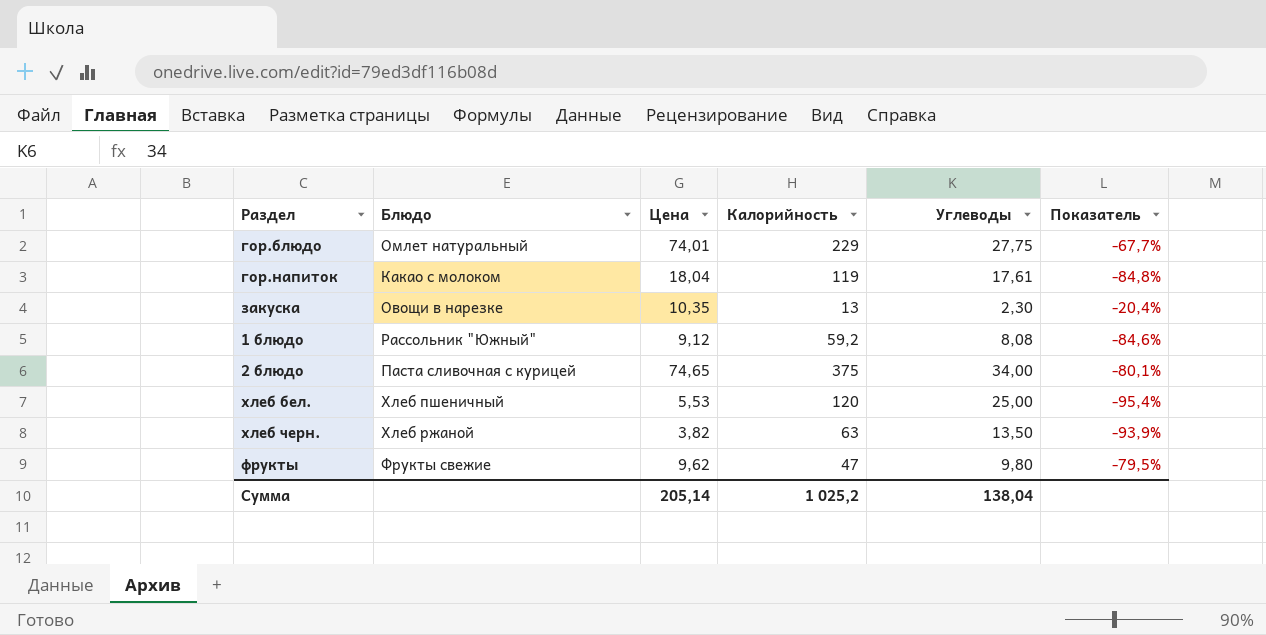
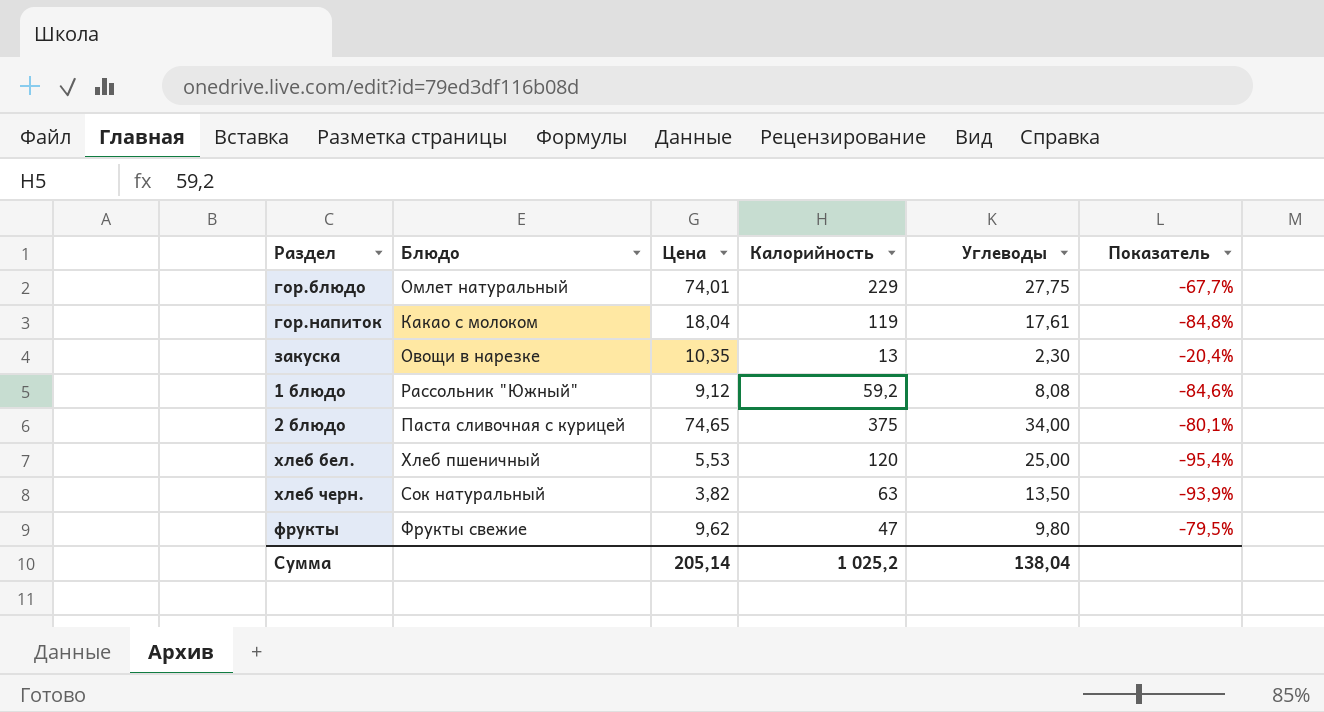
хлеб черн. | Блюдо: Хлеб ржаной -> Сок натуральный

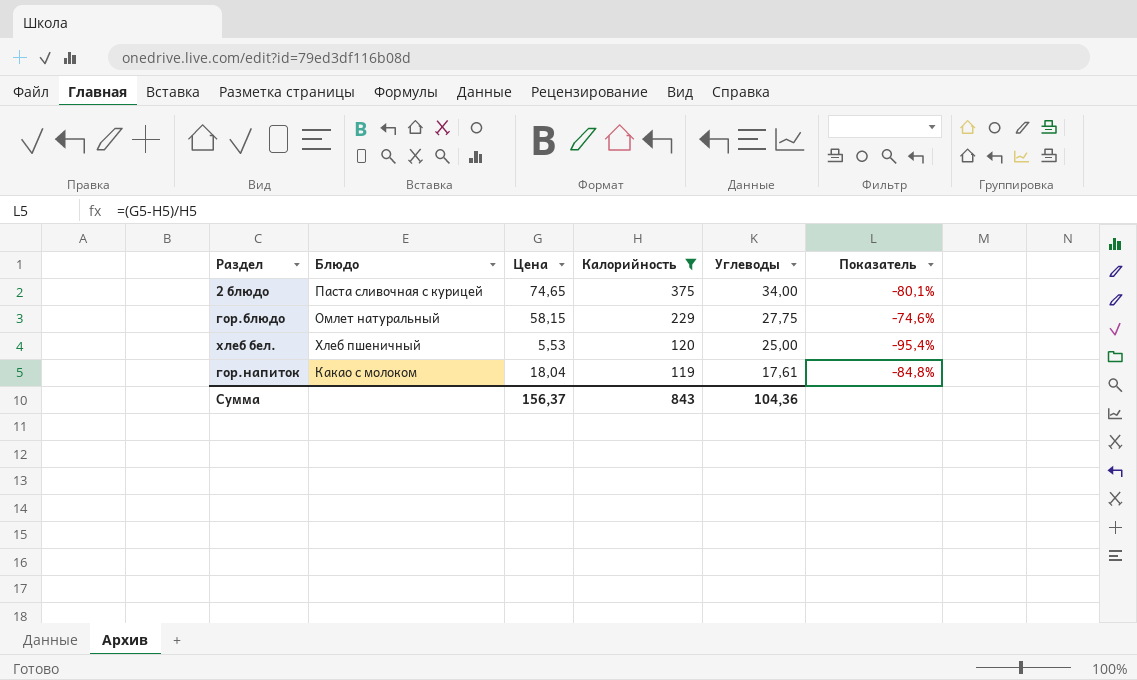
filter: none -> Калорийность >= 119
row order: none -> Калорийность descending
гор.блюдо | Цена: 74,01 -> 58,15
гор.блюдо | Показатель: -67,7% -> -74,6%
Сумма | Цена: 205,14 -> 156,37
Сумма | Калорийность: 1 025,2 -> 843
Сумма | Углеводы: 138,04 -> 104,36

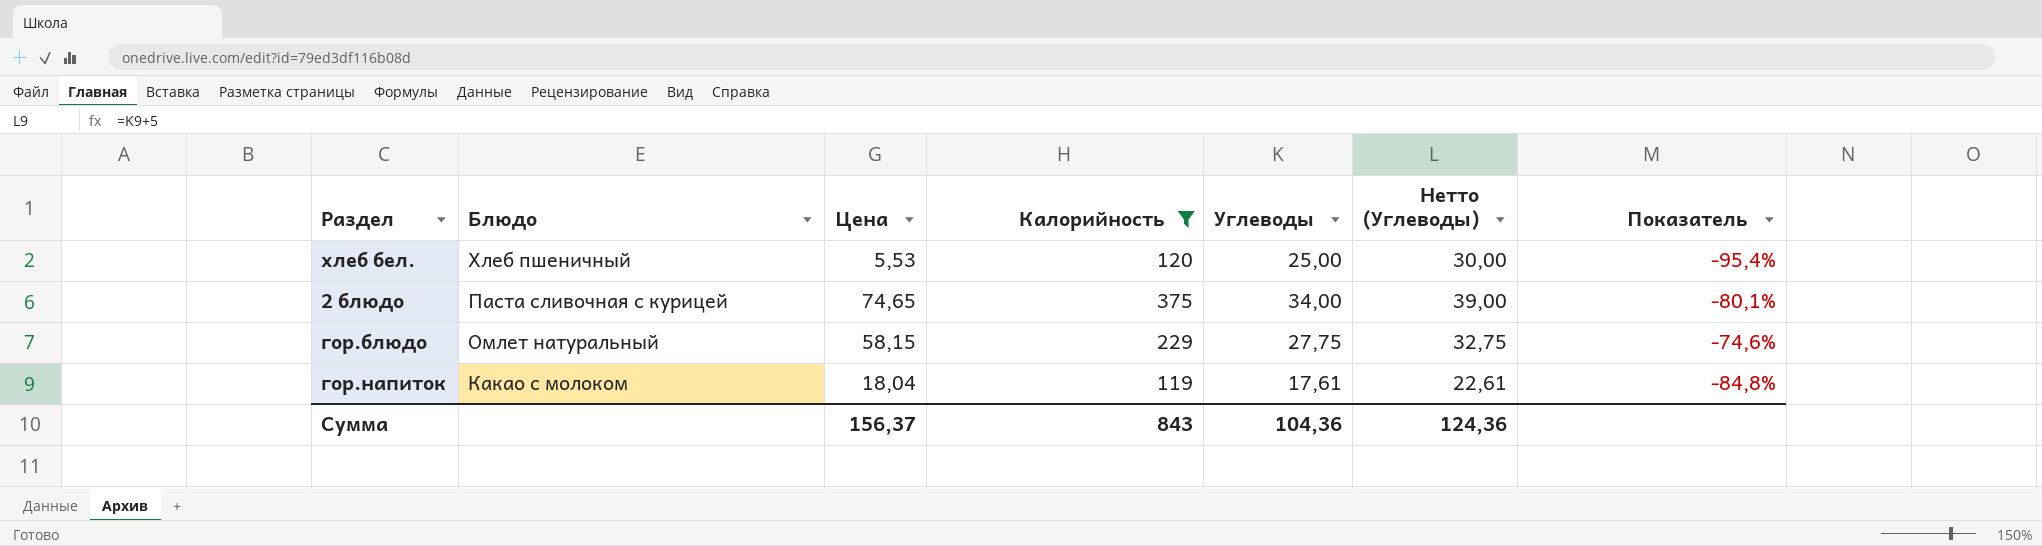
row order: Калорийность descending -> Блюдо descending
column Нетто (Углеводы) | formula: none -> [Углеводы] + 5

